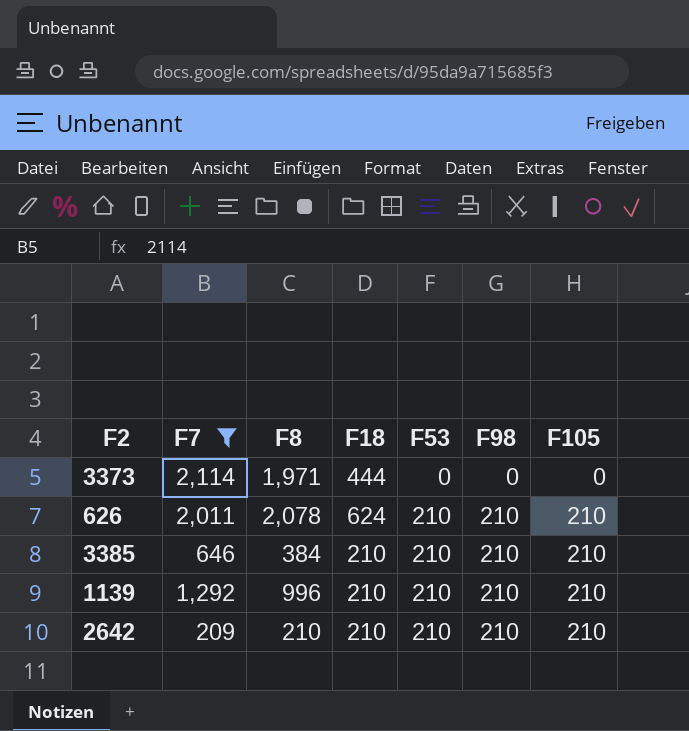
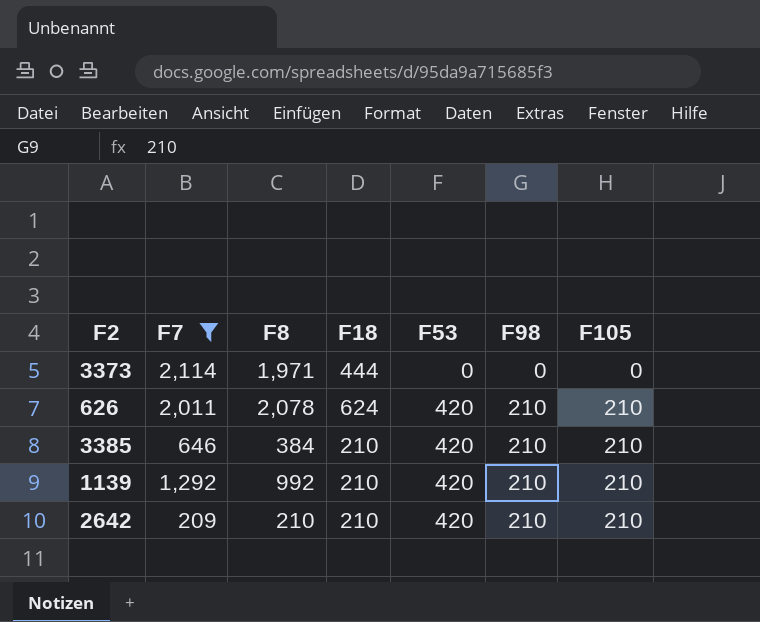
626 | F53: 210 -> 420
3385 | F53: 210 -> 420
1139 | F8: 996 -> 992
1139 | F53: 210 -> 420
2642 | F53: 210 -> 420

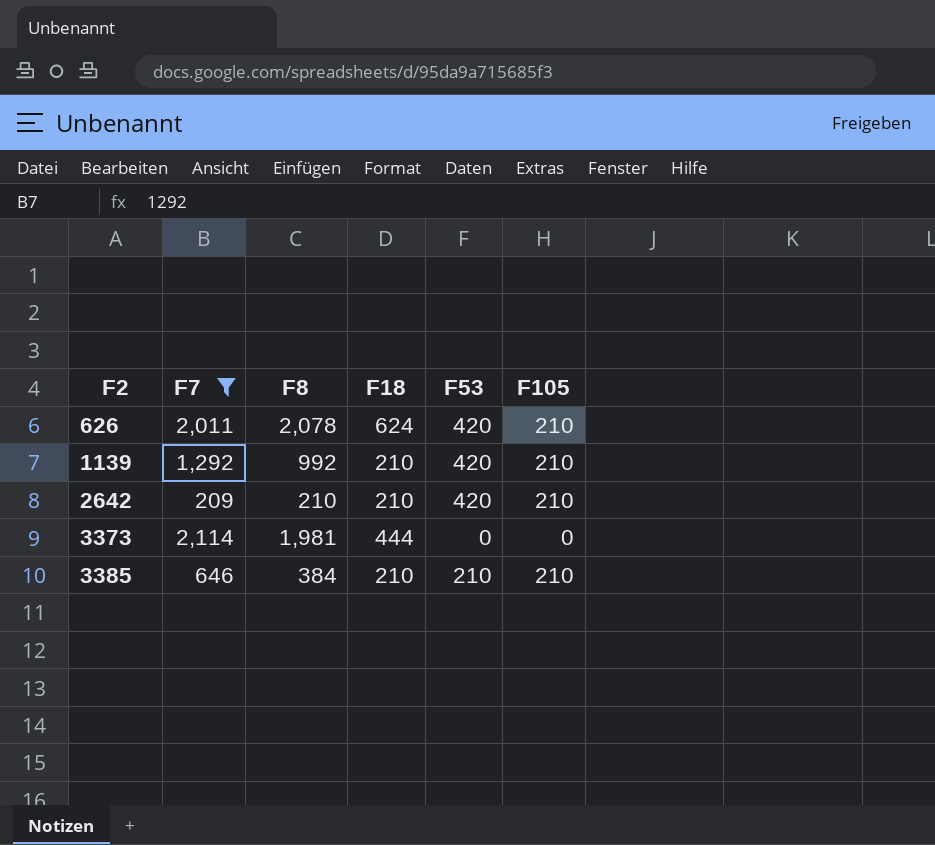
row order: F53 ascending -> F2 ascending
column F98 | position: 6 -> none
3373 | F8: 1,971 -> 1,981
3385 | F53: 420 -> 210

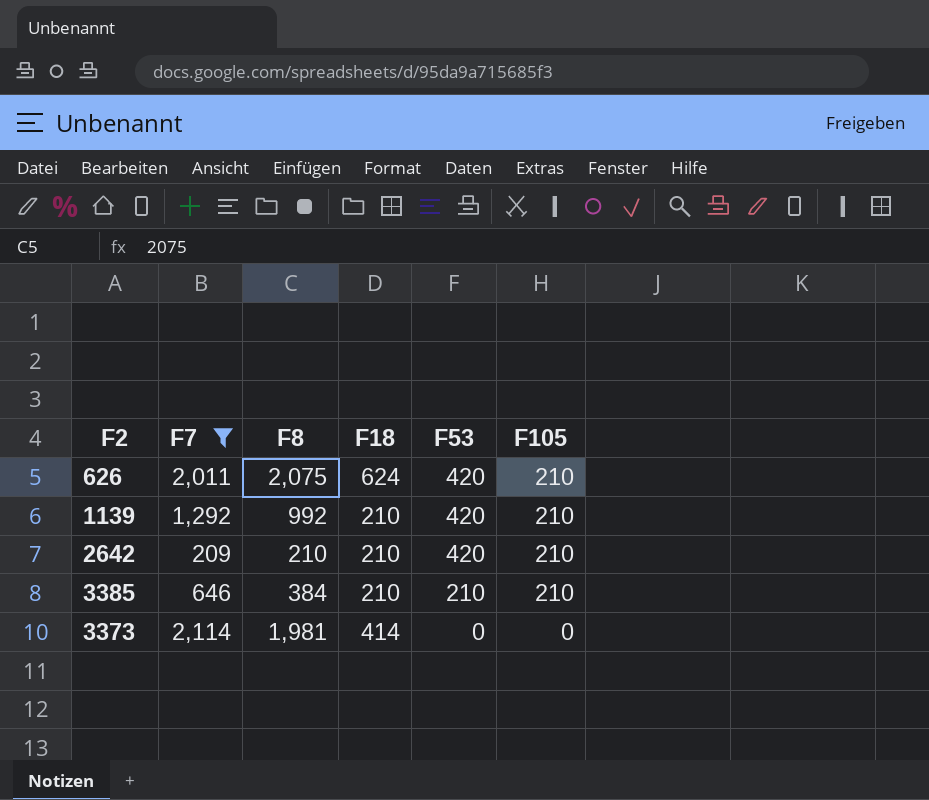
row order: F2 ascending -> F53 descending
626 | F8: 2,078 -> 2,075
3373 | F18: 444 -> 414

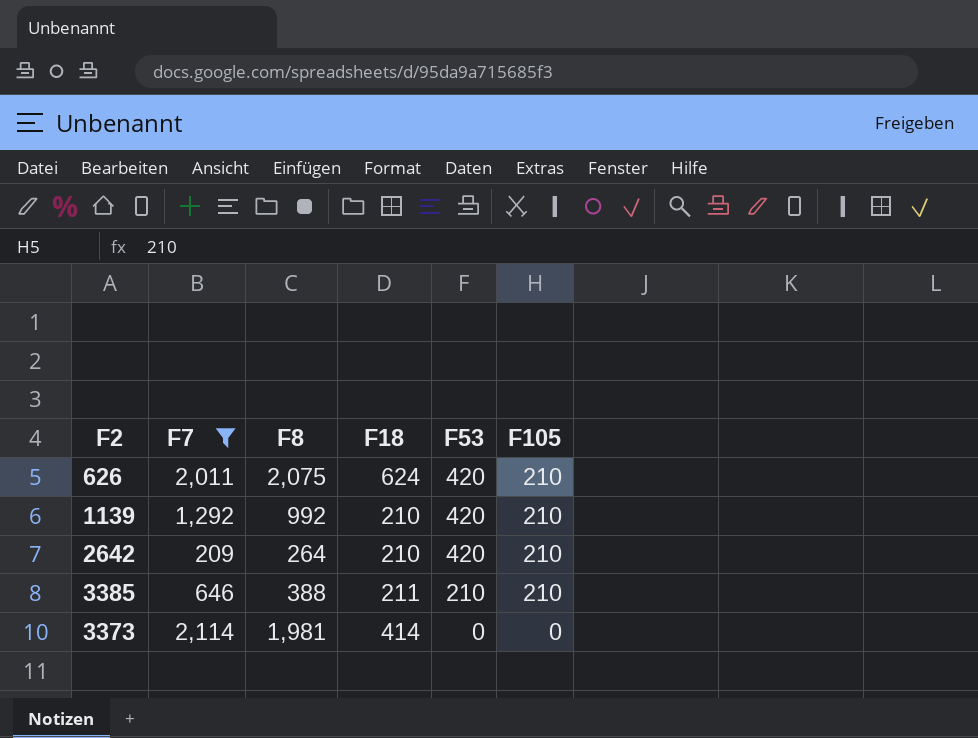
2642 | F8: 210 -> 264
3385 | F8: 384 -> 388
3385 | F18: 210 -> 211

